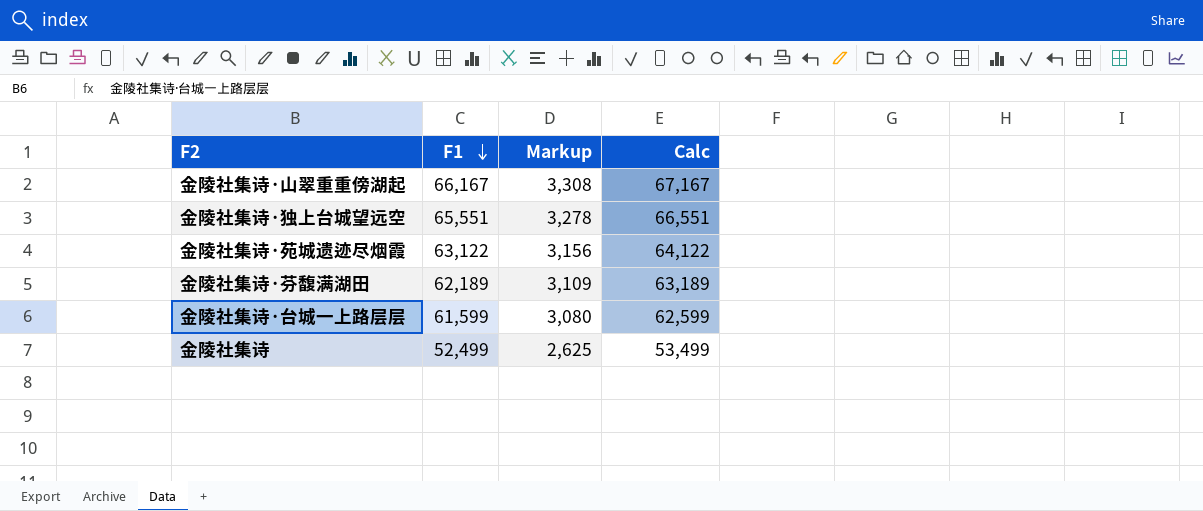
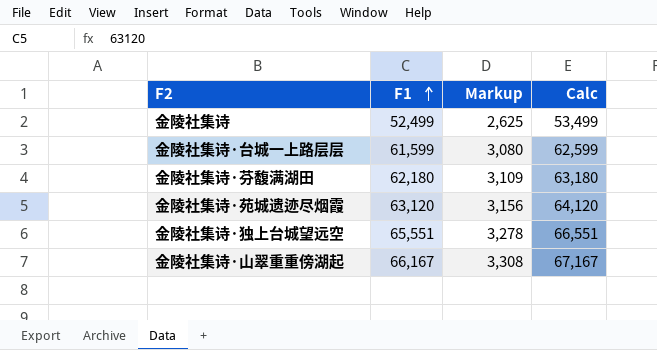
row order: F1 descending -> F1 ascending
金陵社集诗·芬馥满湖田 | F1: 62,189 -> 62,180
金陵社集诗·芬馥满湖田 | Calc: 63,189 -> 63,180
金陵社集诗·苑城遗迹尽烟霞 | F1: 63,122 -> 63,120
金陵社集诗·苑城遗迹尽烟霞 | Calc: 64,122 -> 64,120

